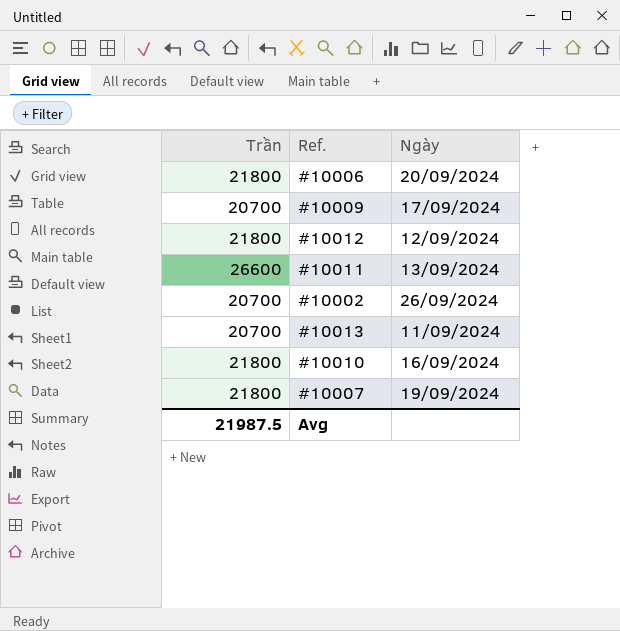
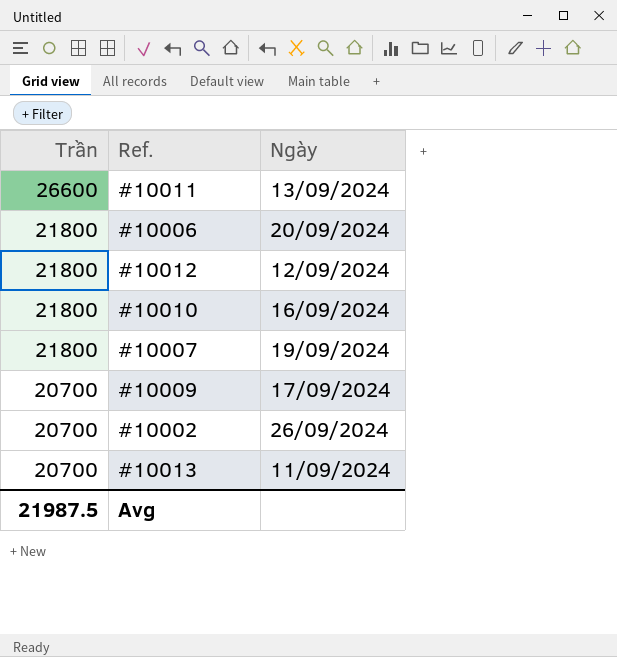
row order: none -> Trần descending

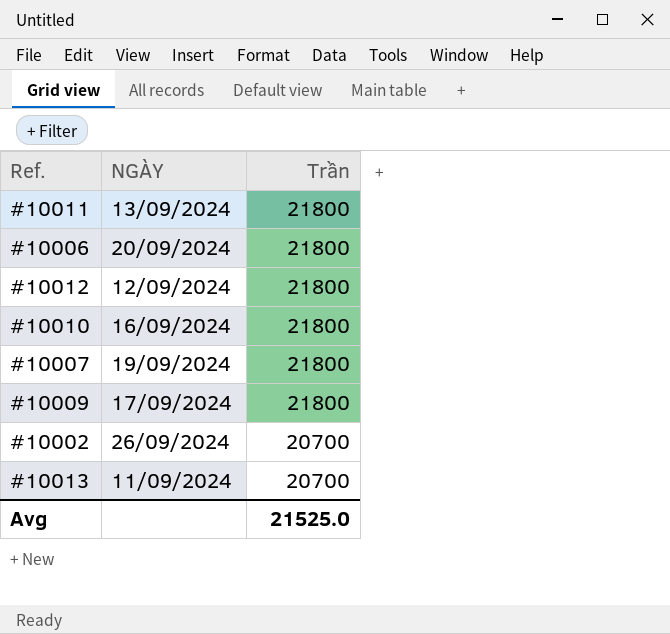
column name: Ngày -> NGÀY
column Trần | position: 1 -> 3
#10011 | Trần: 26600 -> 21800
#10009 | Trần: 20700 -> 21800
Avg | Trần: 21987.5 -> 21525.0

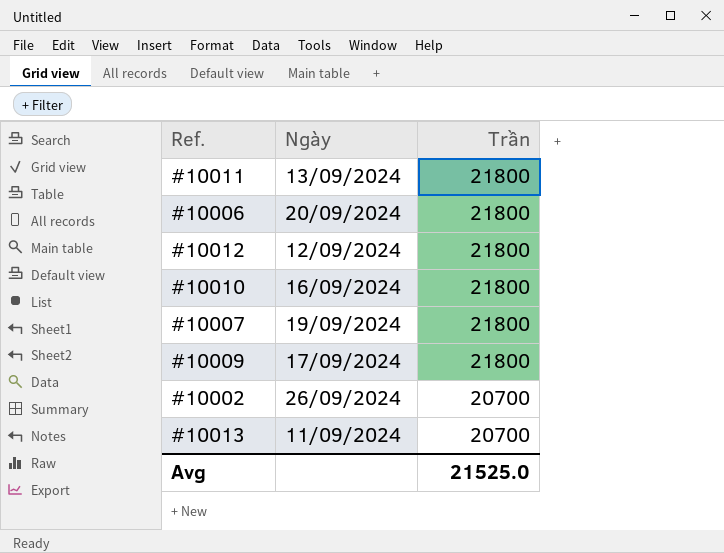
column name: NGÀY -> Ngày

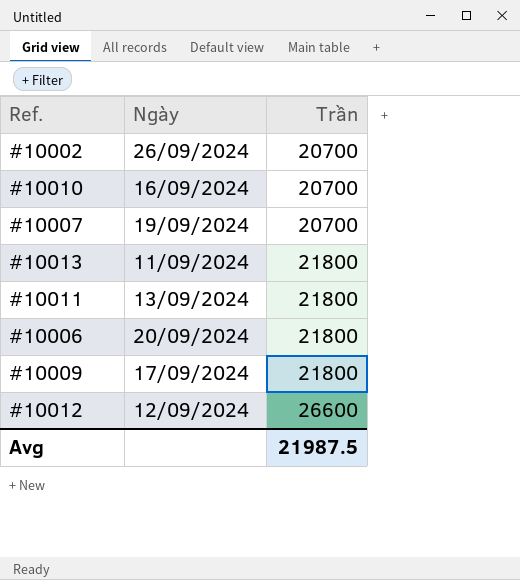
row order: Trần descending -> Trần ascending
#10010 | Trần: 21800 -> 20700
#10007 | Trần: 21800 -> 20700
#10013 | Trần: 20700 -> 21800
#10012 | Trần: 21800 -> 26600
Avg | Trần: 21525.0 -> 21987.5

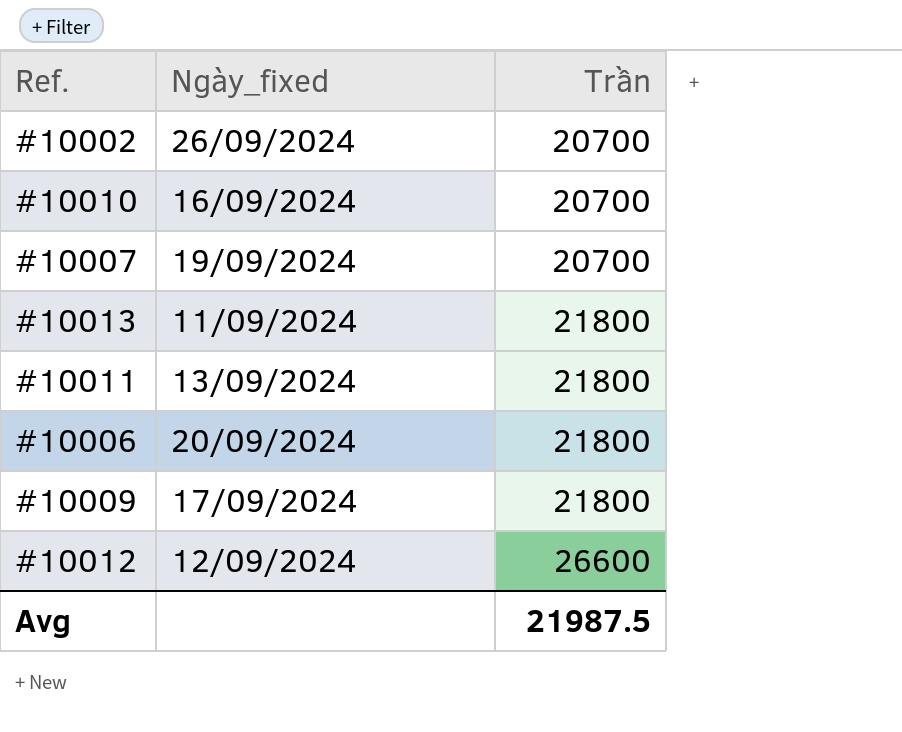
column name: Ngày -> Ngày_fixed

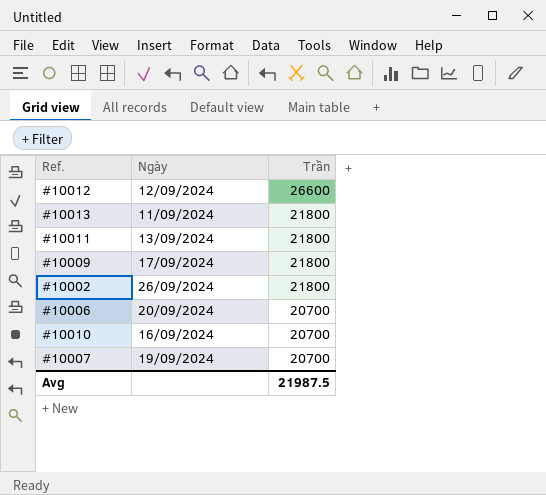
row order: Trần ascending -> Trần descending
column name: Ngày_fixed -> Ngày
#10002 | Trần: 20700 -> 21800
#10006 | Trần: 21800 -> 20700

